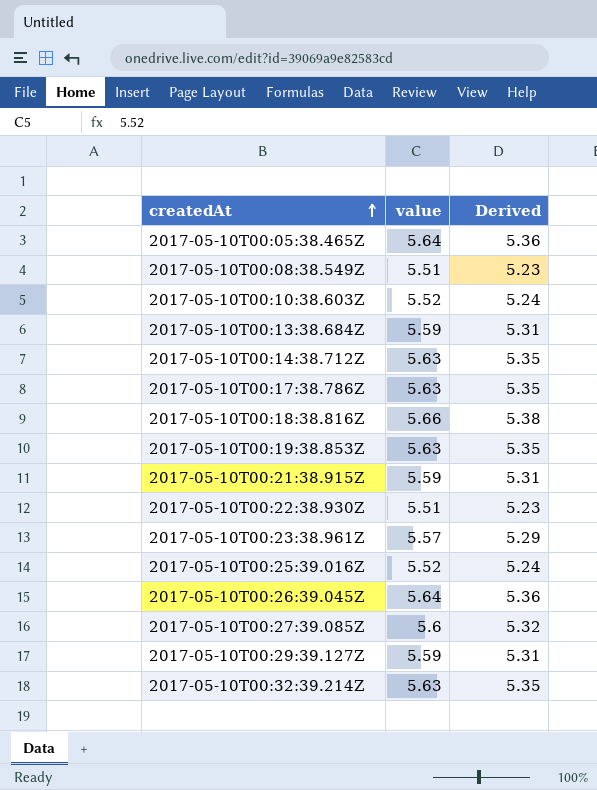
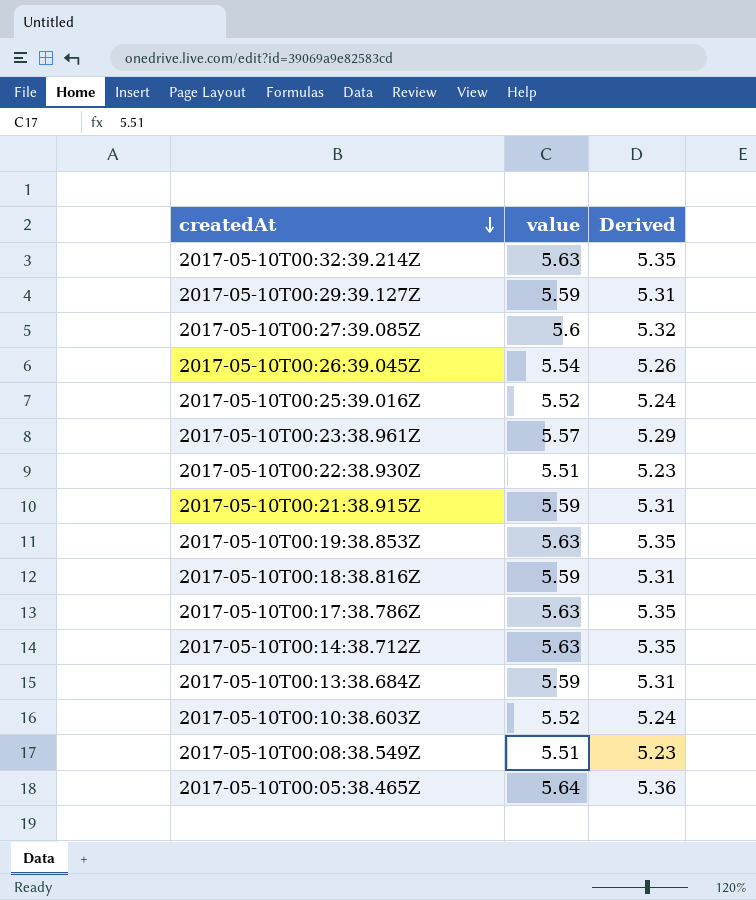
row order: createdAt ascending -> createdAt descending
2017-05-10T00:26:39.045Z | value: 5.64 -> 5.54
2017-05-10T00:26:39.045Z | Derived: 5.36 -> 5.26
2017-05-10T00:18:38.816Z | value: 5.66 -> 5.59
2017-05-10T00:18:38.816Z | Derived: 5.38 -> 5.31

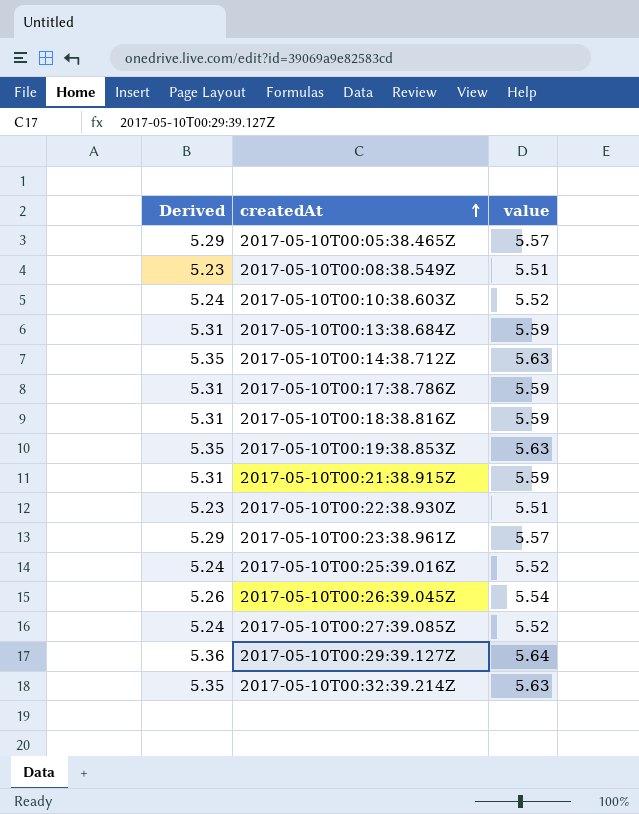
row order: createdAt descending -> createdAt ascending
column Derived | position: 3 -> 1
2017-05-10T00:05:38.465Z | Derived: 5.36 -> 5.29
2017-05-10T00:05:38.465Z | value: 5.64 -> 5.57
2017-05-10T00:17:38.786Z | Derived: 5.35 -> 5.31
2017-05-10T00:17:38.786Z | value: 5.63 -> 5.59
2017-05-10T00:27:39.085Z | Derived: 5.32 -> 5.24
2017-05-10T00:27:39.085Z | value: 5.6 -> 5.52
2017-05-10T00:29:39.127Z | Derived: 5.31 -> 5.36
2017-05-10T00:29:39.127Z | value: 5.59 -> 5.64

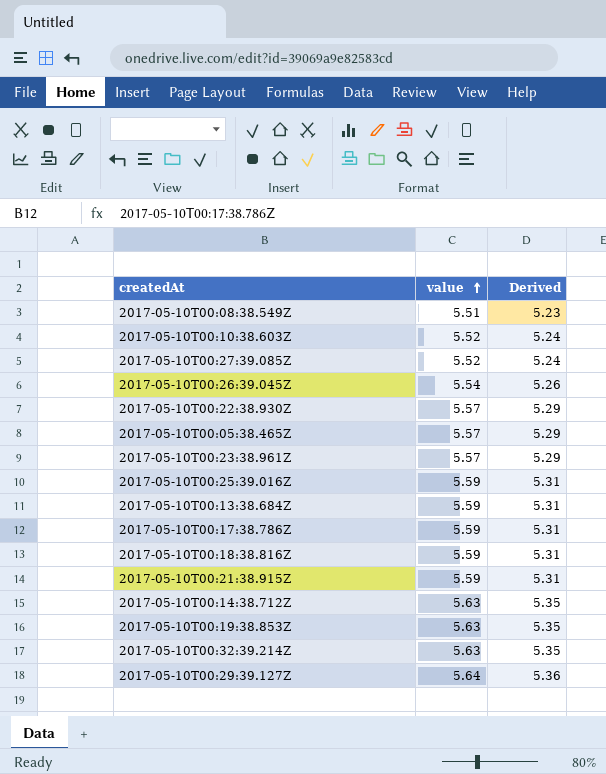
row order: createdAt ascending -> value ascending
column Derived | position: 1 -> 3
2017-05-10T00:22:38.930Z | value: 5.51 -> 5.57
2017-05-10T00:22:38.930Z | Derived: 5.23 -> 5.29
2017-05-10T00:25:39.016Z | value: 5.52 -> 5.59
2017-05-10T00:25:39.016Z | Derived: 5.24 -> 5.31

